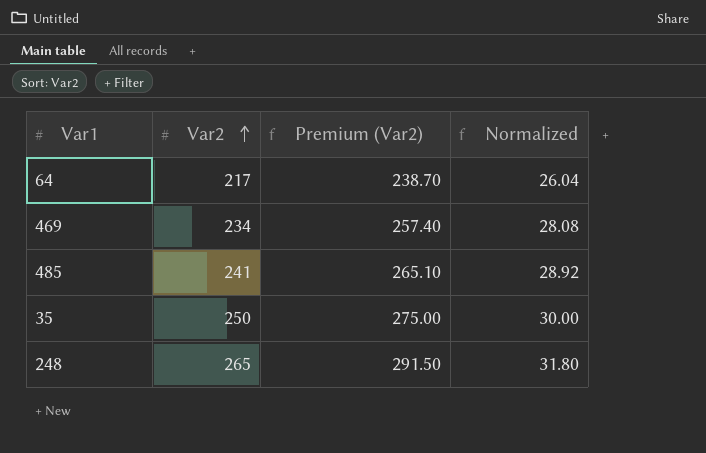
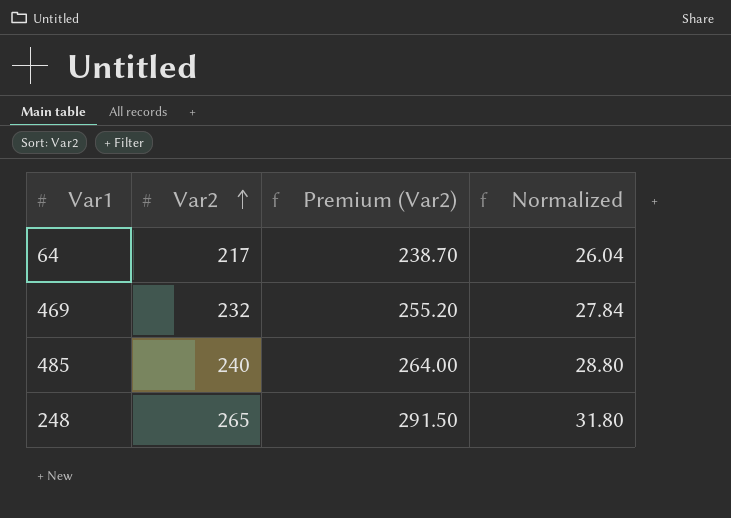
row 35: 250 | 275.00 | 30.00 -> none
469 | Var2: 234 -> 232
469 | Premium (Var2): 257.40 -> 255.20
469 | Normalized: 28.08 -> 27.84
485 | Var2: 241 -> 240
485 | Premium (Var2): 265.10 -> 264.00
485 | Normalized: 28.92 -> 28.80

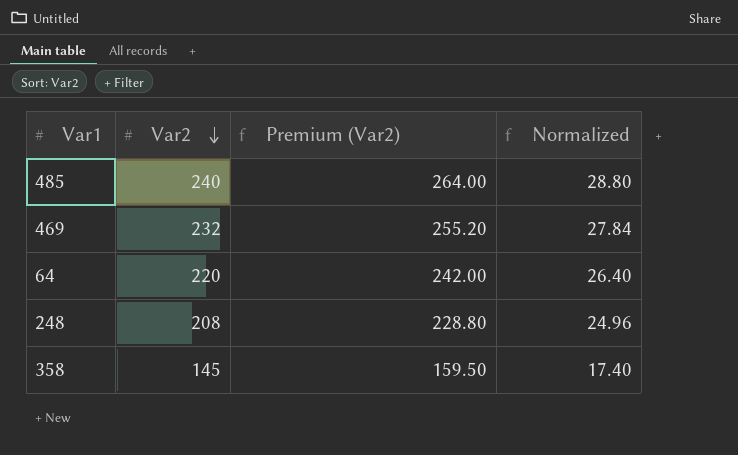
row order: Var2 ascending -> Var2 descending
64 | Var2: 217 -> 220
64 | Premium (Var2): 238.70 -> 242.00
64 | Normalized: 26.04 -> 26.40
248 | Var2: 265 -> 208
248 | Premium (Var2): 291.50 -> 228.80
248 | Normalized: 31.80 -> 24.96
row 358: none -> 145 | 159.50 | 17.40

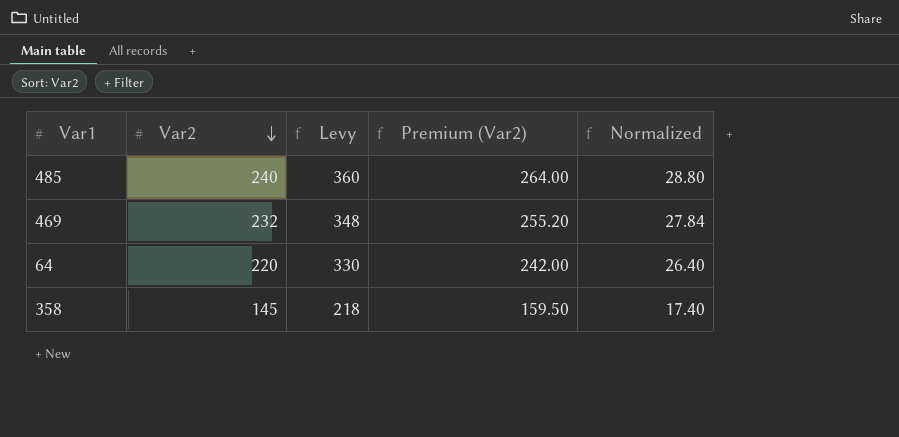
column Levy | formula: none -> [Var2] * 1.5
row 248: 208 | 228.80 | 24.96 -> none

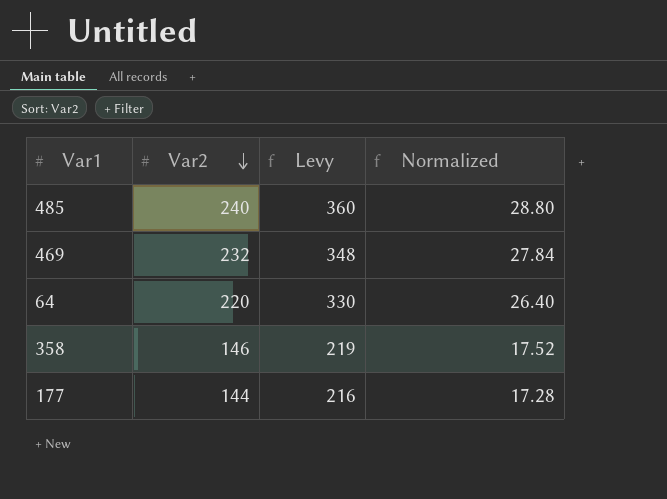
column Premium (Var2) | formula: [Var2] * 1.1 -> none
358 | Var2: 145 -> 146
358 | Levy: 218 -> 219
358 | Normalized: 17.40 -> 17.52
row 177: none -> 144 | 216 | 17.28

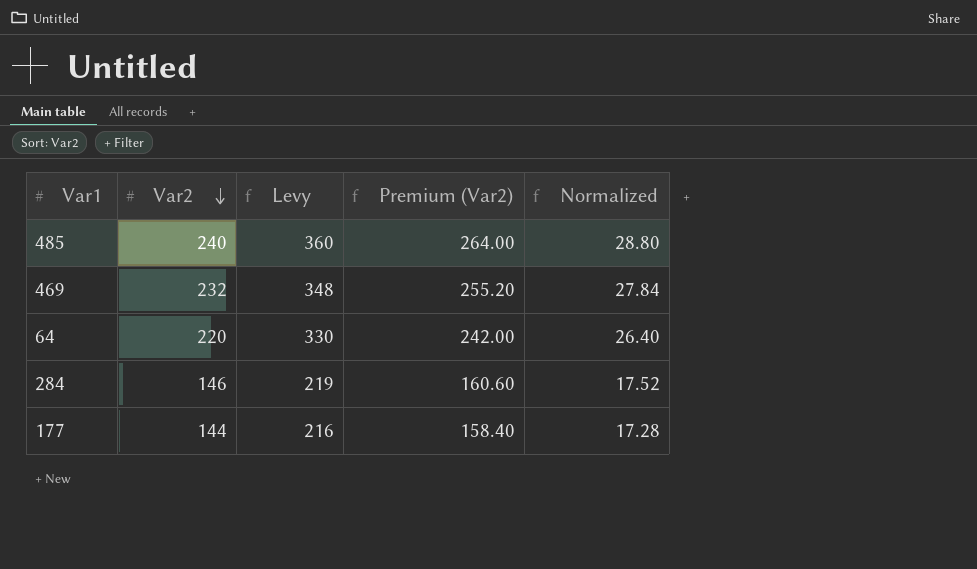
column Premium (Var2) | formula: none -> [Var2] * 1.1
row 358: 146 | 219 | 17.52 -> none
row 284: none -> 146 | 219 | 160.60 | 17.52

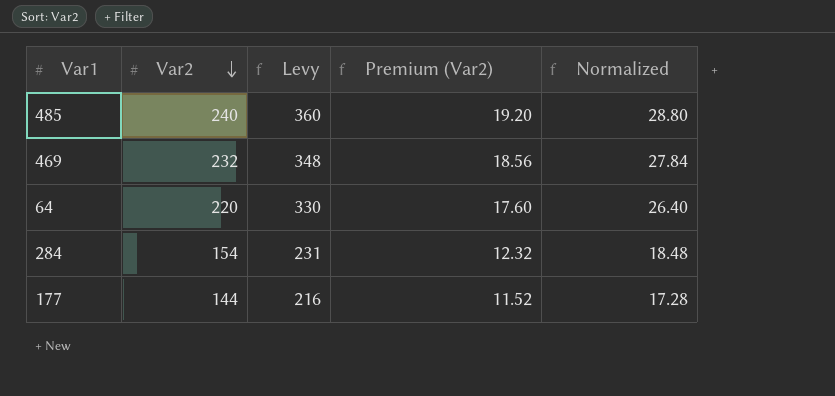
column Premium (Var2) | formula: [Var2] * 1.1 -> [Var2] * 0.08
284 | Var2: 146 -> 154
284 | Levy: 219 -> 231
284 | Normalized: 17.52 -> 18.48

